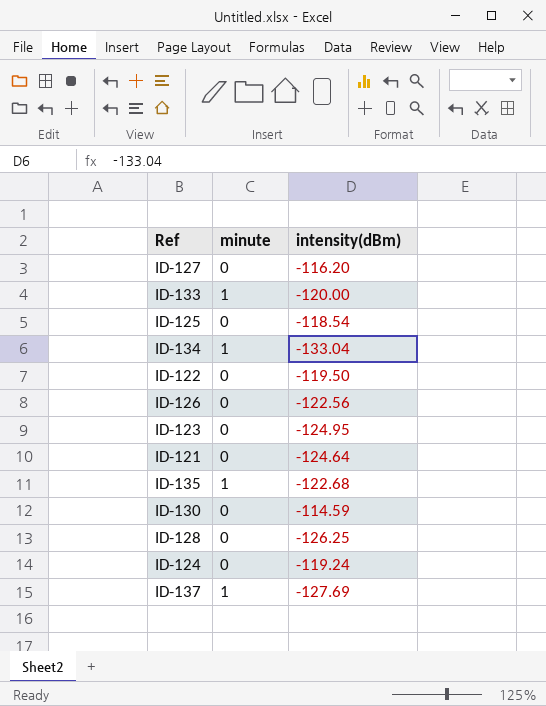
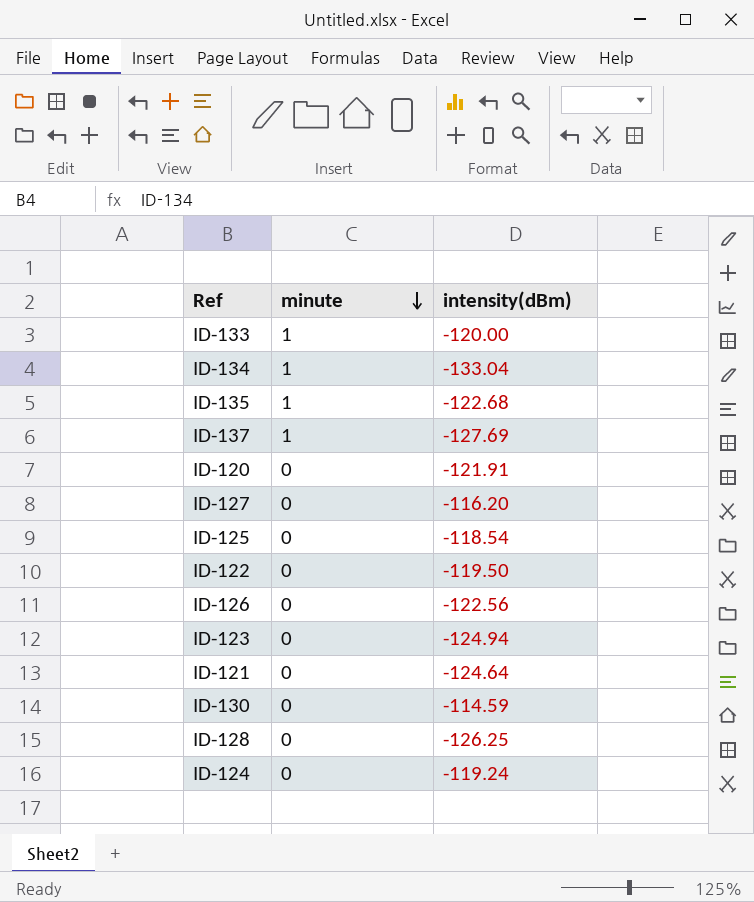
row order: none -> minute descending
row ID-120: none -> 0 | -121.91
ID-123 | intensity(dBm): -124.95 -> -124.94

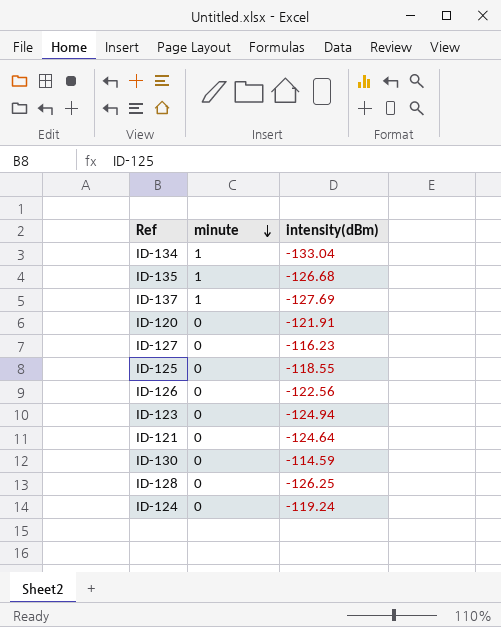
row ID-133: 1 | -120.00 -> none
row ID-122: 0 | -119.50 -> none
ID-135 | intensity(dBm): -122.68 -> -126.68
ID-127 | intensity(dBm): -116.20 -> -116.23
ID-125 | intensity(dBm): -118.54 -> -118.55

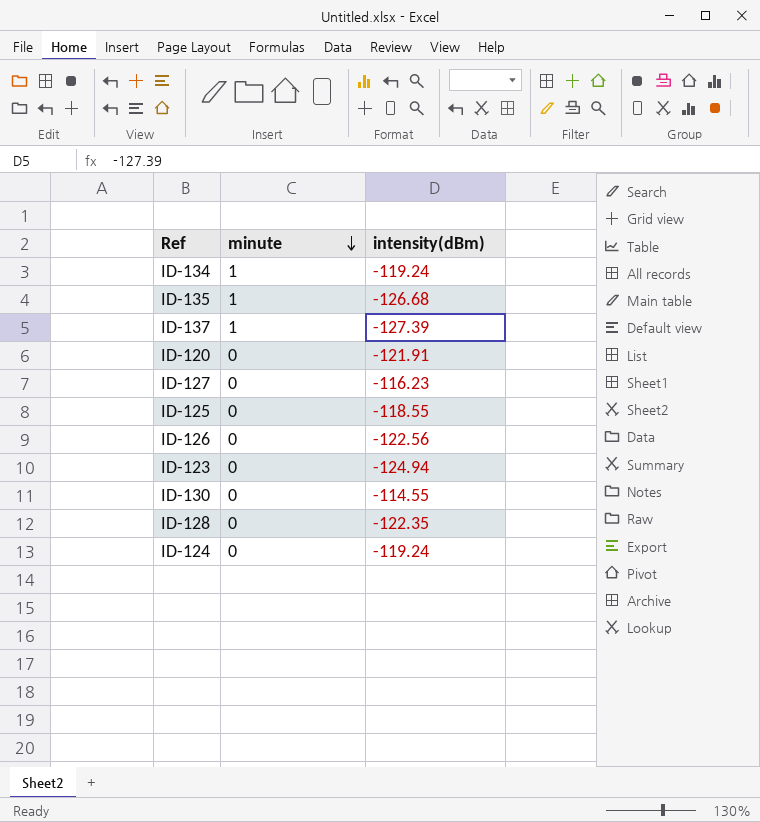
row ID-121: 0 | -124.64 -> none
ID-134 | intensity(dBm): -133.04 -> -119.24
ID-137 | intensity(dBm): -127.69 -> -127.39
ID-130 | intensity(dBm): -114.59 -> -114.55
ID-128 | intensity(dBm): -126.25 -> -122.35

